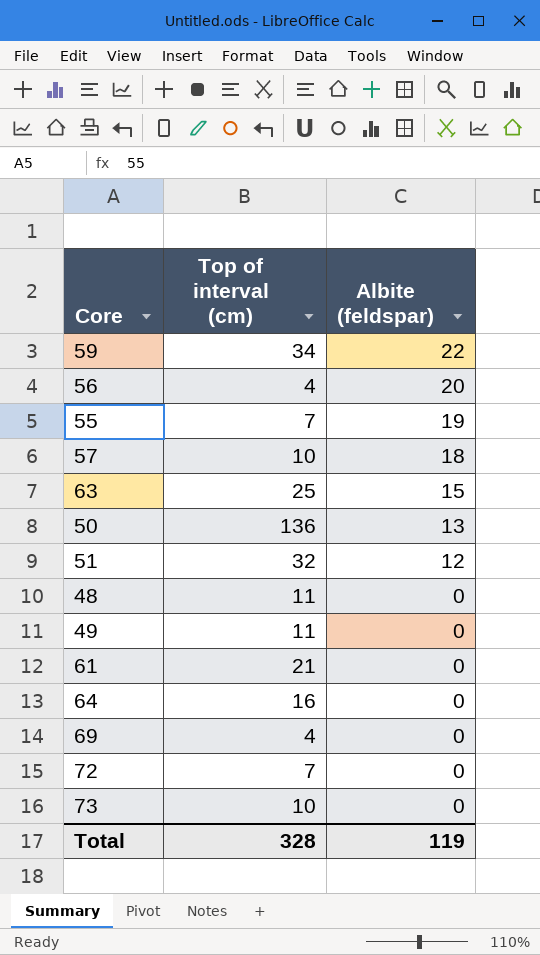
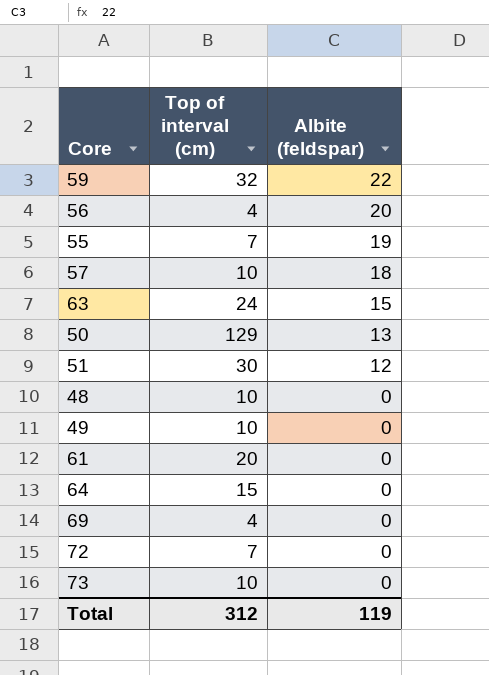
59 | Top of interval (cm): 34 -> 32
63 | Top of interval (cm): 25 -> 24
50 | Top of interval (cm): 136 -> 129
51 | Top of interval (cm): 32 -> 30
48 | Top of interval (cm): 11 -> 10
49 | Top of interval (cm): 11 -> 10
61 | Top of interval (cm): 21 -> 20
64 | Top of interval (cm): 16 -> 15
Total | Top of interval (cm): 328 -> 312

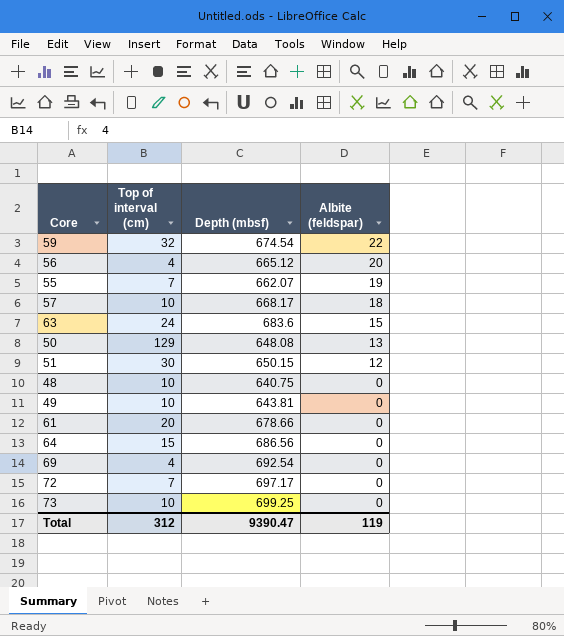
column Depth (mbsf) | position: none -> 3

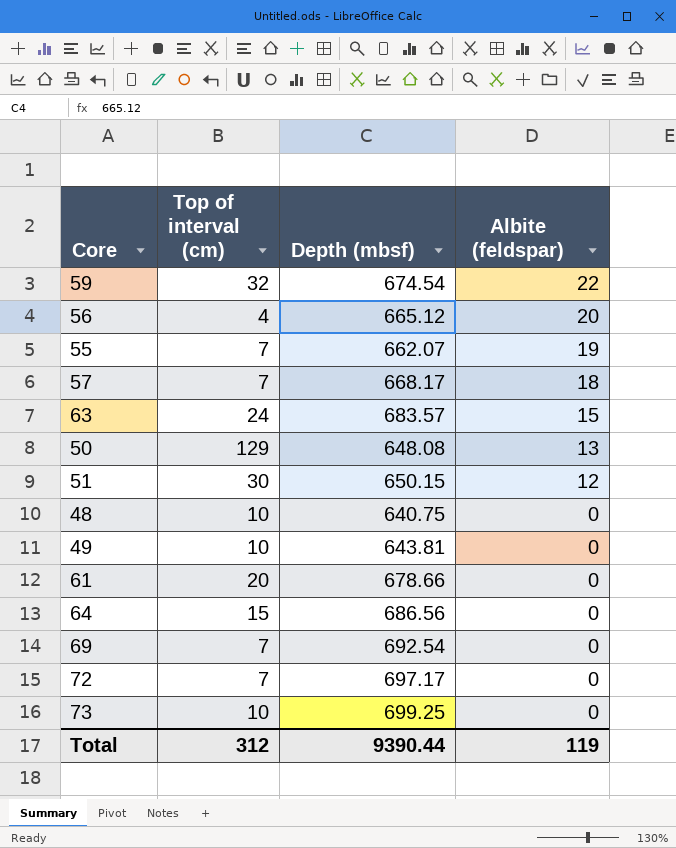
57 | Top of interval (cm): 10 -> 7
63 | Depth (mbsf): 683.6 -> 683.57
69 | Top of interval (cm): 4 -> 7
Total | Depth (mbsf): 9390.47 -> 9390.44

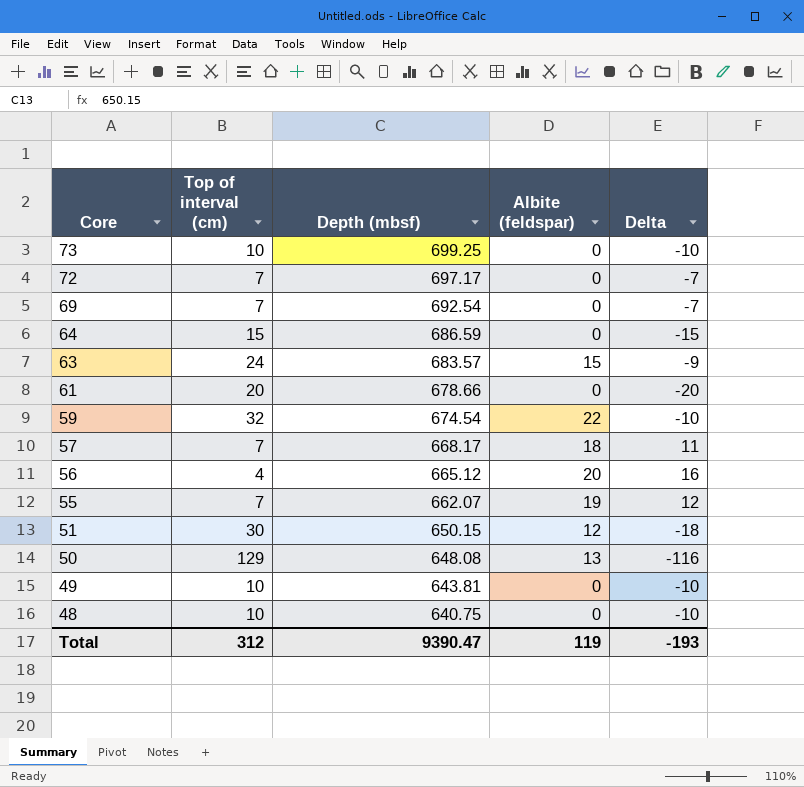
row order: Albite (feldspar) descending -> Core descending
column Delta | formula: none -> [Albite (feldspar)] - [Top of interval (cm)]
64 | Depth (mbsf): 686.56 -> 686.59
Total | Depth (mbsf): 9390.44 -> 9390.47

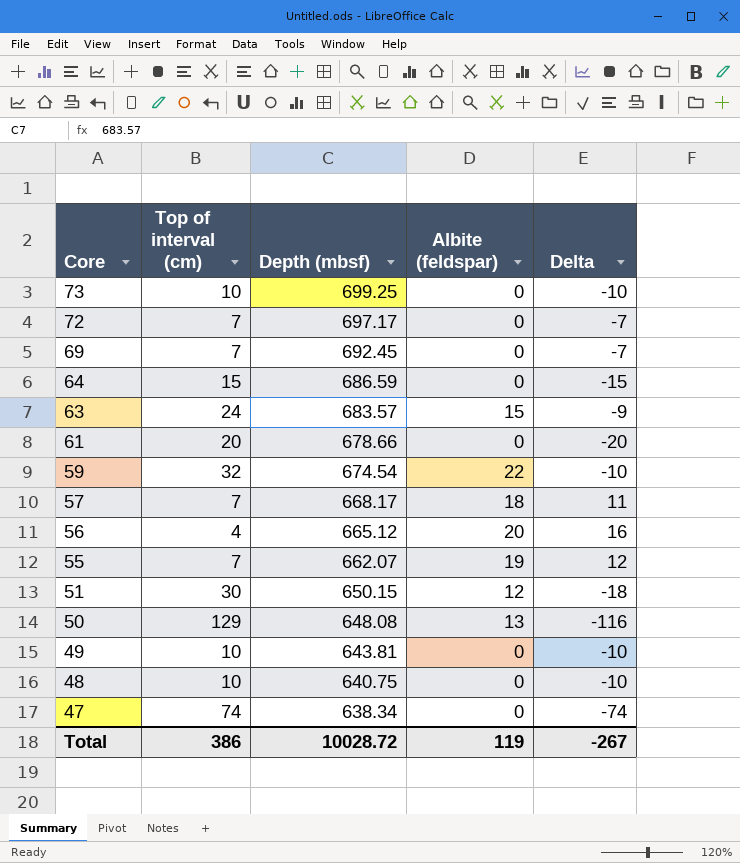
69 | Depth (mbsf): 692.54 -> 692.45
row 47: none -> 74 | 638.34 | 0 | -74
Total | Top of interval (cm): 312 -> 386
Total | Depth (mbsf): 9390.47 -> 10028.72
Total | Delta: -193 -> -267

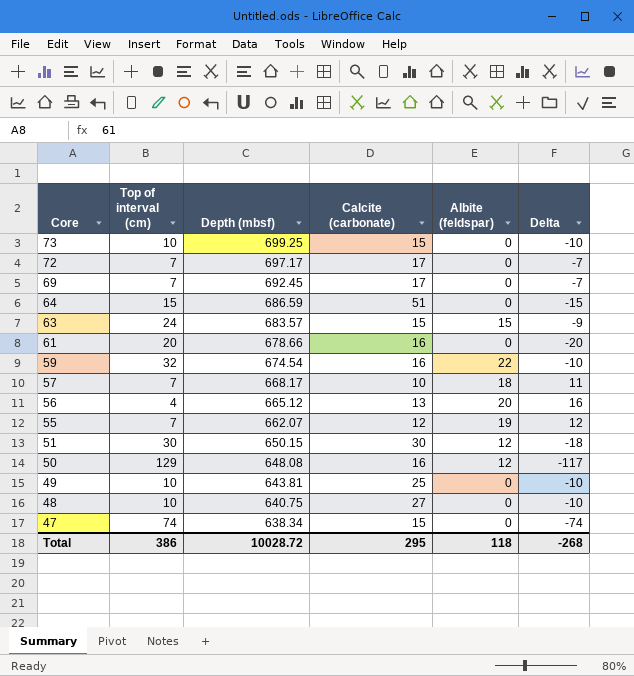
column Calcite (carbonate) | position: none -> 4
50 | Albite (feldspar): 13 -> 12
50 | Delta: -116 -> -117
Total | Albite (feldspar): 119 -> 118
Total | Delta: -267 -> -268

